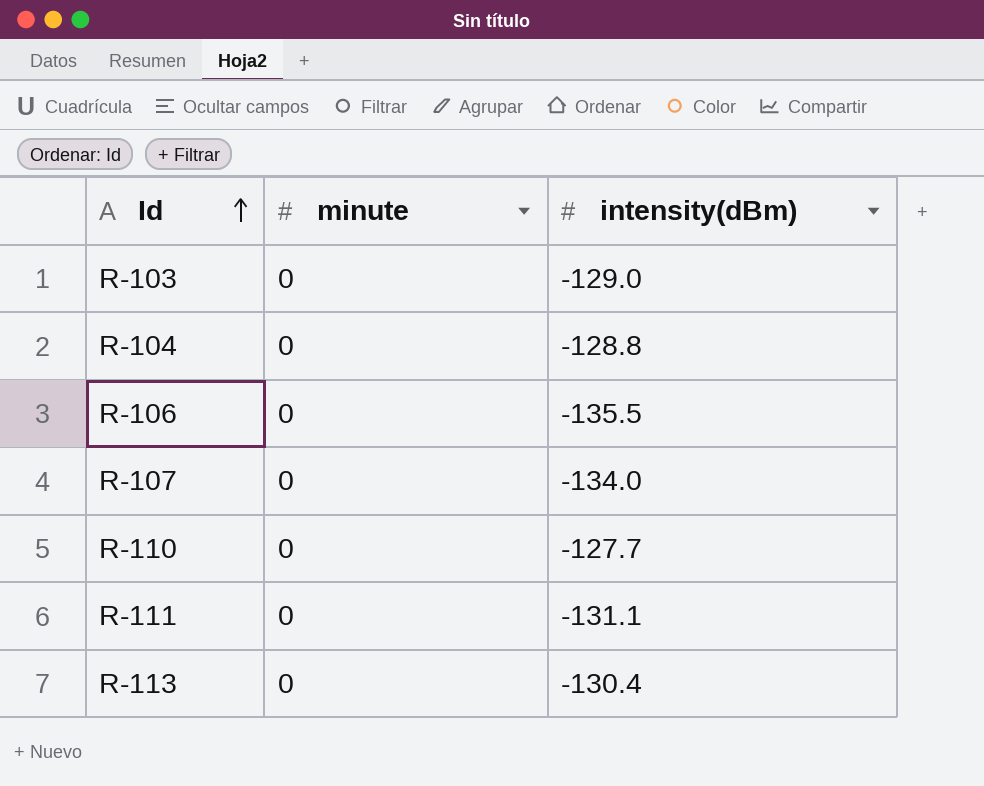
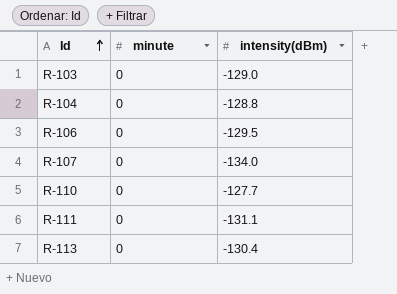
R-106 | intensity(dBm): -135.5 -> -129.5

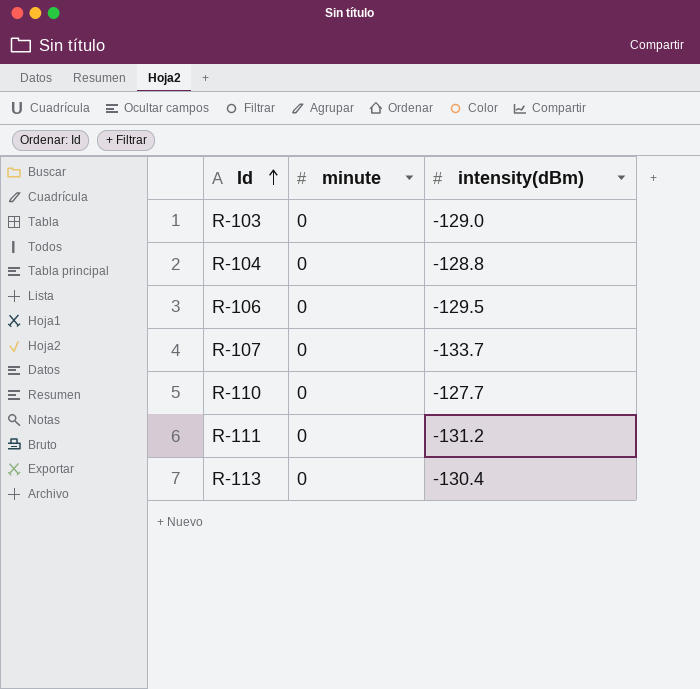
R-107 | intensity(dBm): -134.0 -> -133.7
R-111 | intensity(dBm): -131.1 -> -131.2

